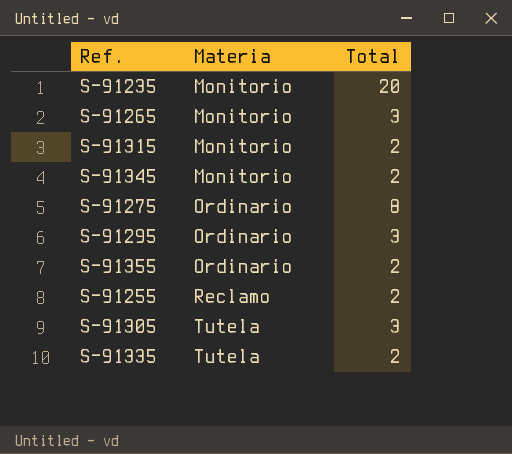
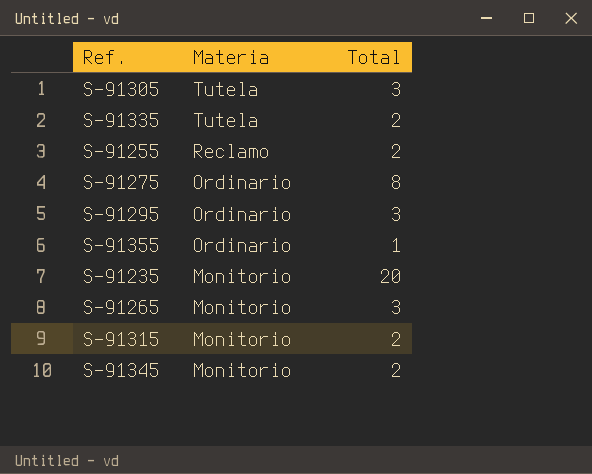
row order: Materia ascending -> Materia descending
S-91355 | Total: 2 -> 1

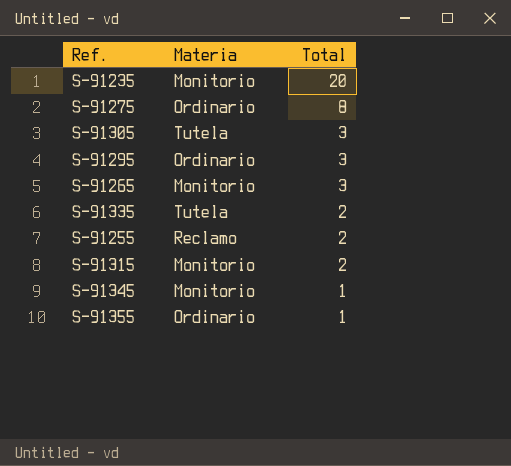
row order: Materia descending -> Total descending
S-91345 | Total: 2 -> 1

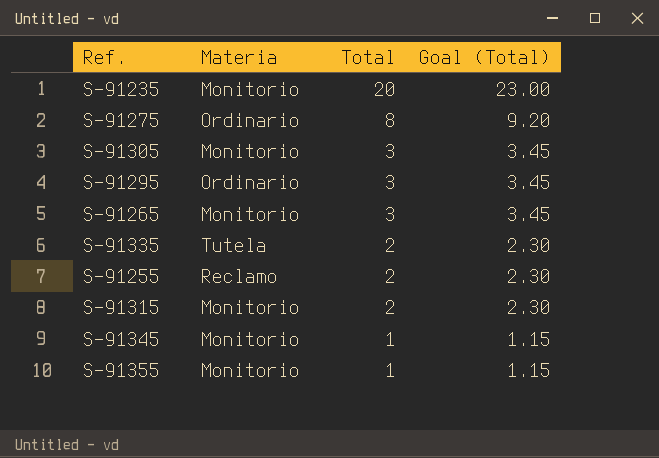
column Goal (Total) | formula: none -> [Total] * 1.15
S-91305 | Materia: Tutela -> Monitorio
S-91355 | Materia: Ordinario -> Monitorio

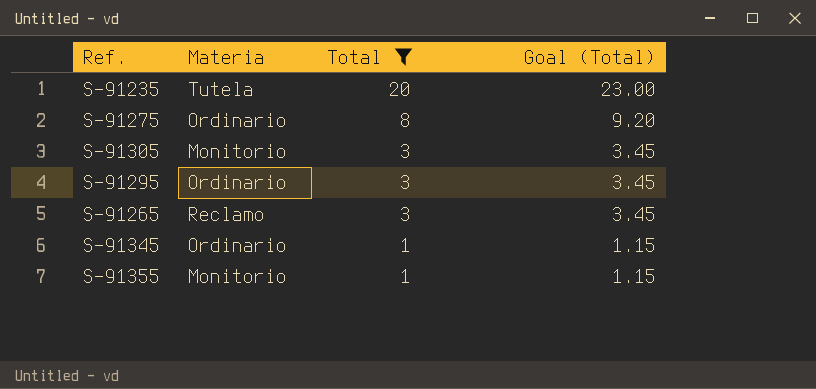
filter: none -> Total != 2
S-91235 | Materia: Monitorio -> Tutela
S-91265 | Materia: Monitorio -> Reclamo
S-91345 | Materia: Monitorio -> Ordinario

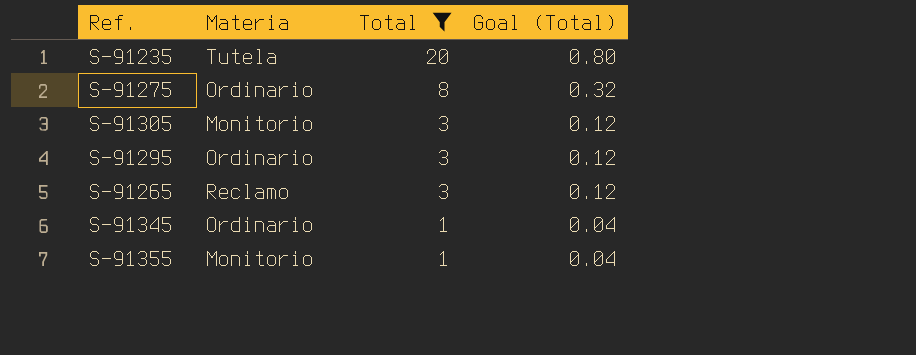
column Goal (Total) | formula: [Total] * 1.15 -> [Total] * 0.04

